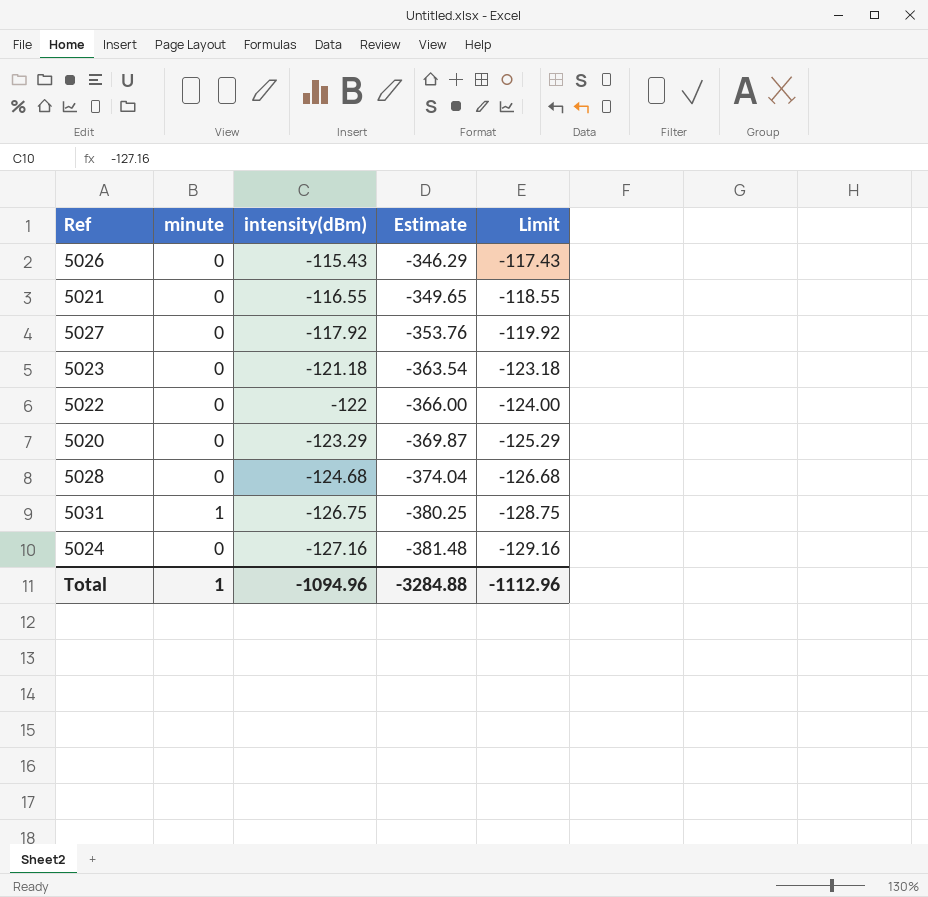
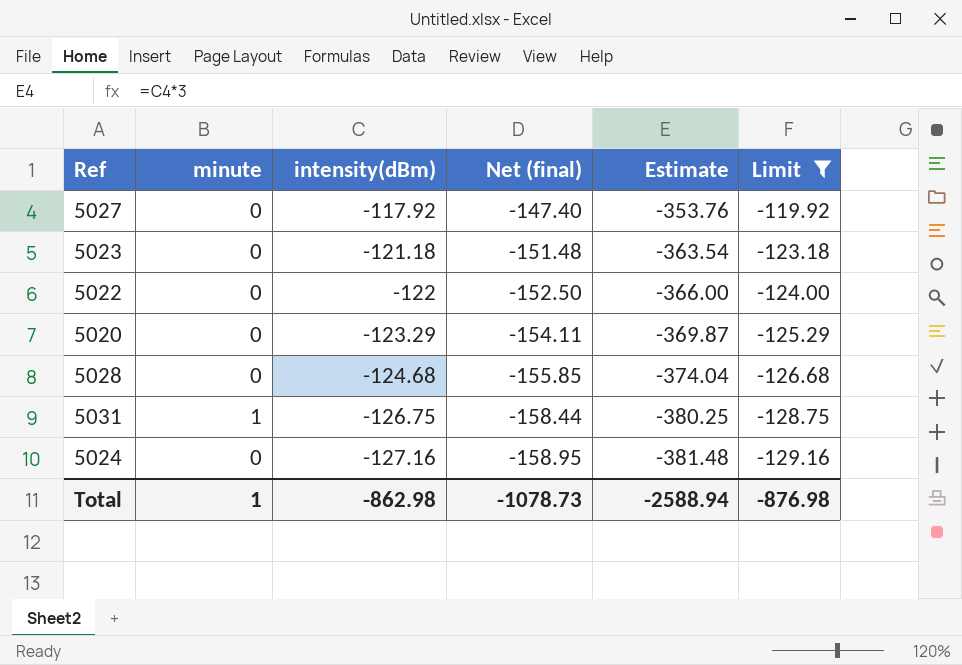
filter: none -> Limit <= -119.92
column Net (final) | formula: none -> [intensity(dBm)] * 1.25
Total | intensity(dBm): -1094.96 -> -862.98
Total | Estimate: -3284.88 -> -2588.94
Total | Limit: -1112.96 -> -876.98

